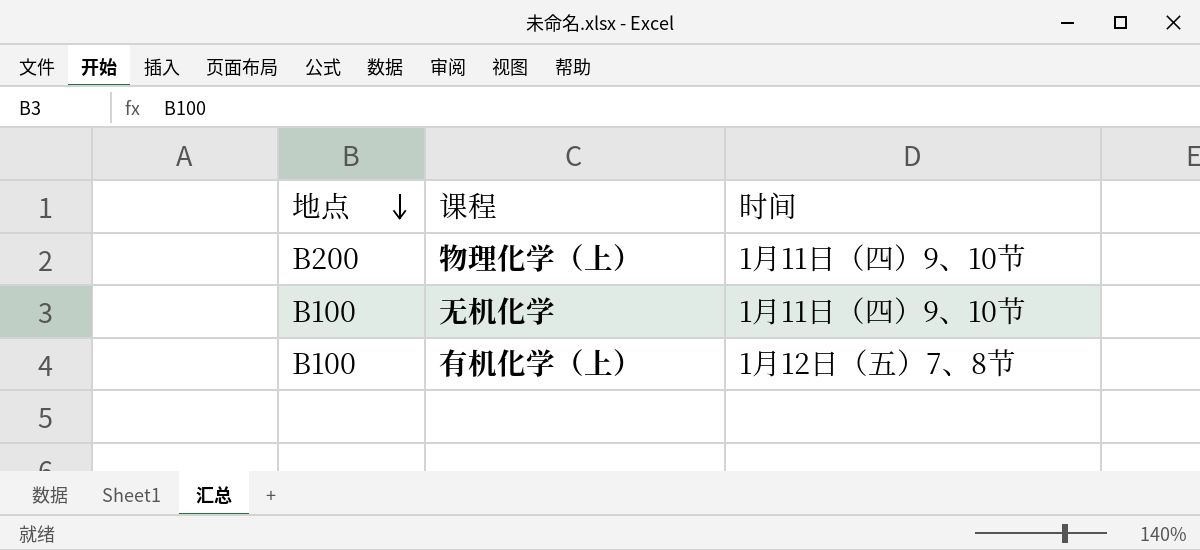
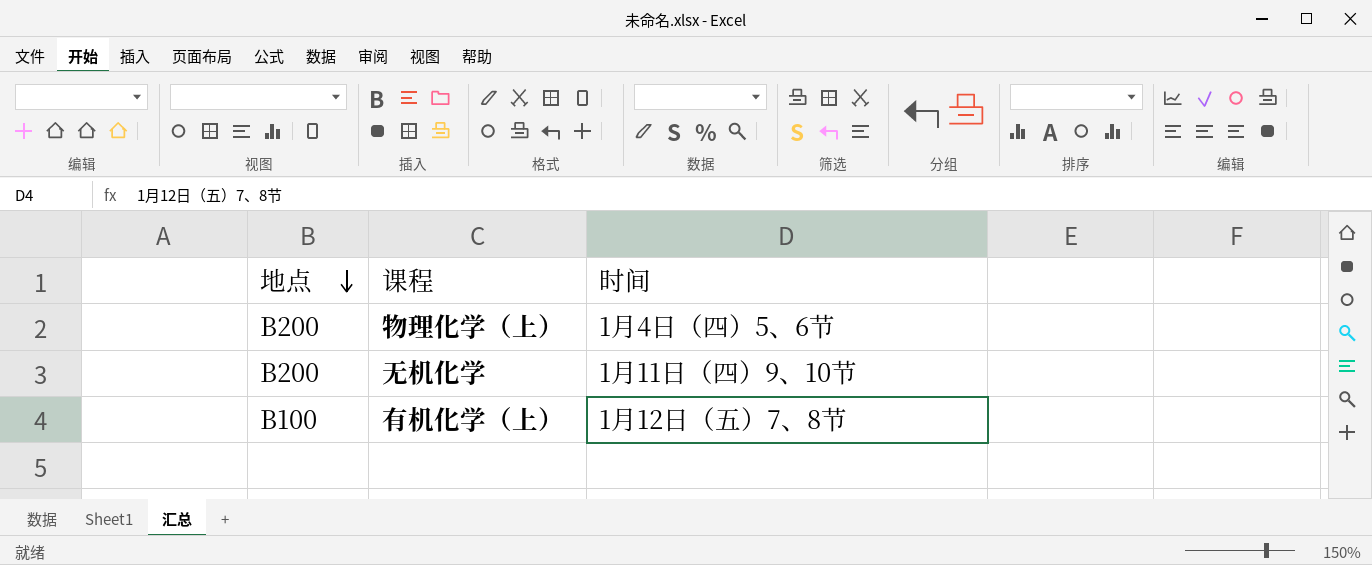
物理化学（上） | 时间: 1月11日（四）9、10节 -> 1月4日（四）5、6节
无机化学 | 地点: B100 -> B200

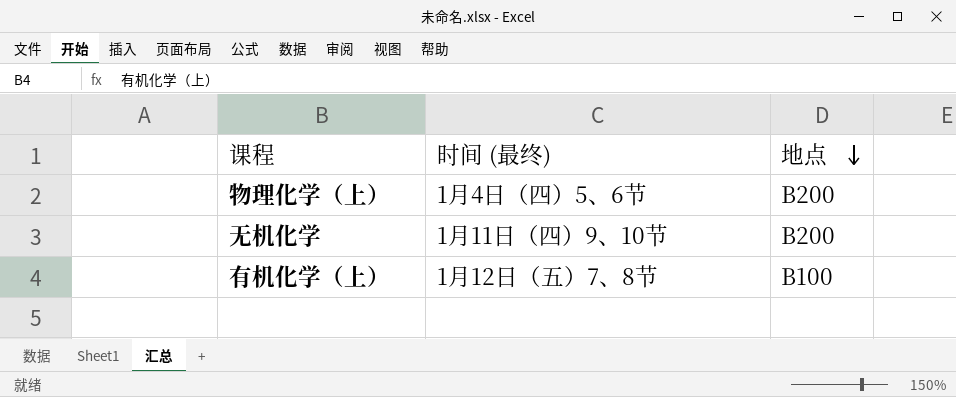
column name: 时间 -> 时间 (最终)
column 地点 | position: 1 -> 3

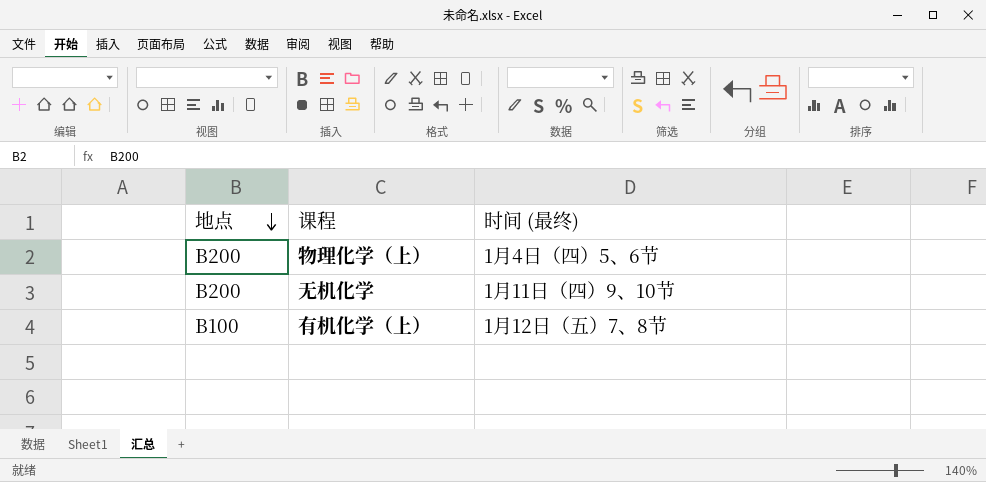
column 地点 | position: 3 -> 1

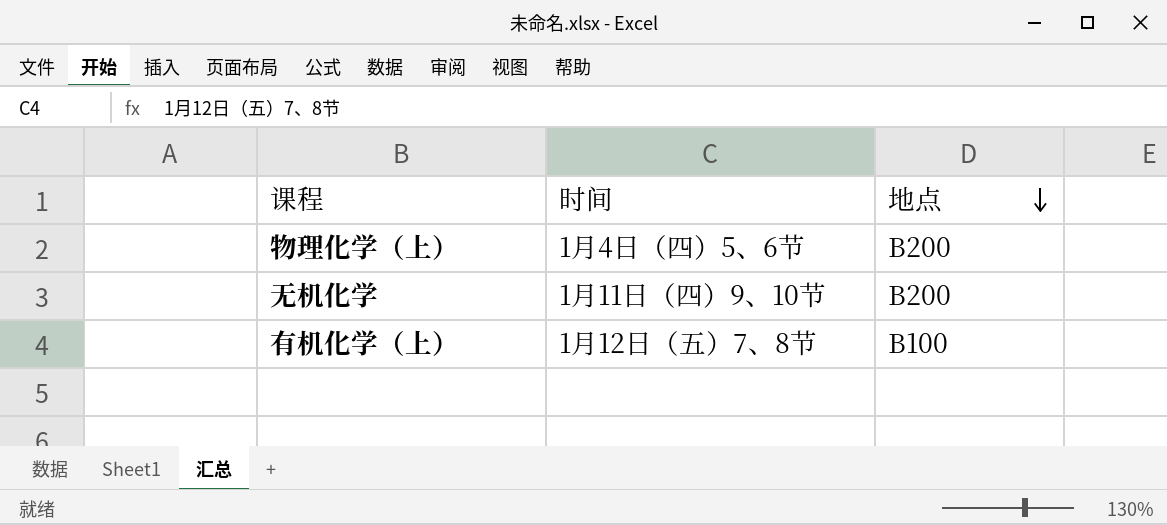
column name: 时间 (最终) -> 时间
column 地点 | position: 1 -> 3

